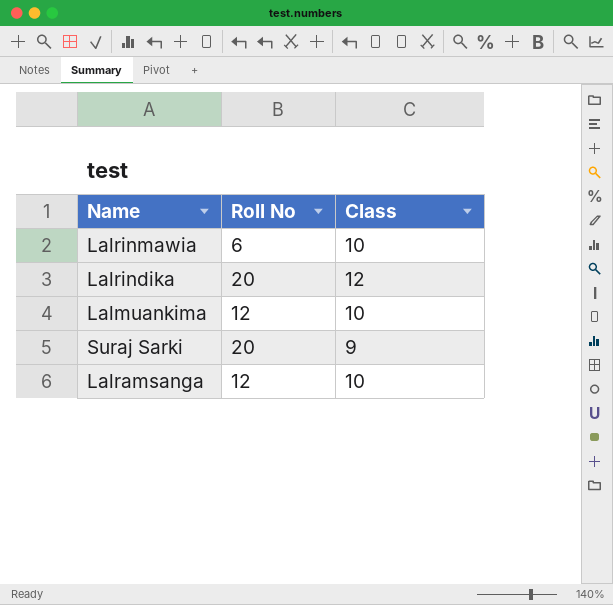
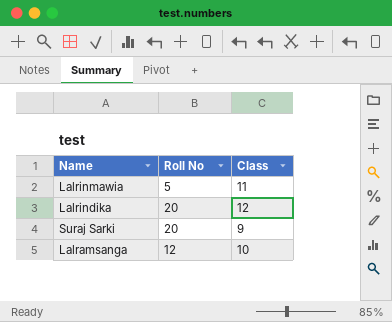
row Lalmuankima: 12 | 10 -> none
Lalrinmawia | Roll No: 6 -> 5
Lalrinmawia | Class: 10 -> 11

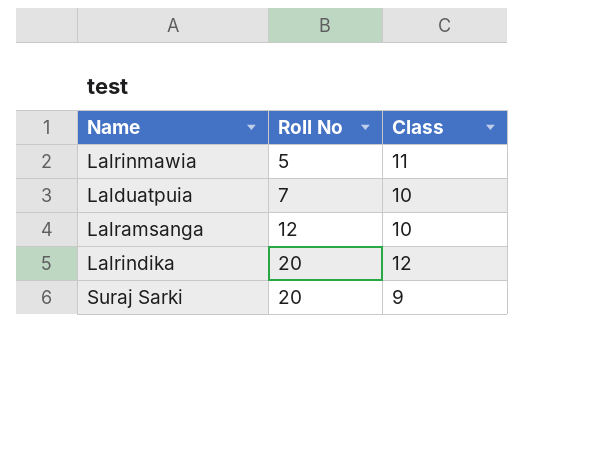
row order: none -> Roll No ascending
row Lalduatpuia: none -> 7 | 10

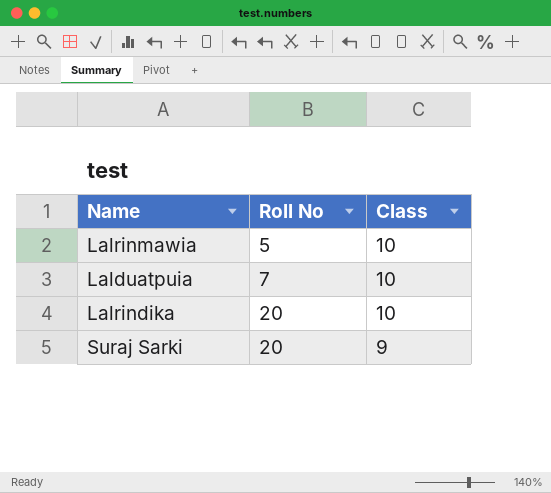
row Lalramsanga: 12 | 10 -> none
Lalrinmawia | Class: 11 -> 10
Lalrindika | Class: 12 -> 10

